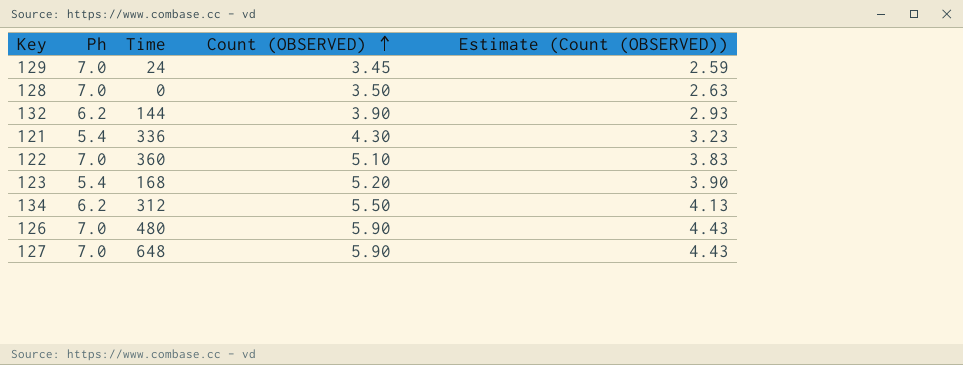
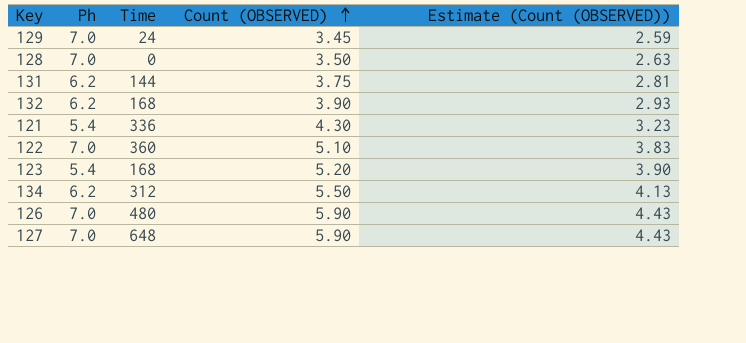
row 131: none -> 6.2 | 144 | 3.75 | 2.81
132 | Time: 144 -> 168

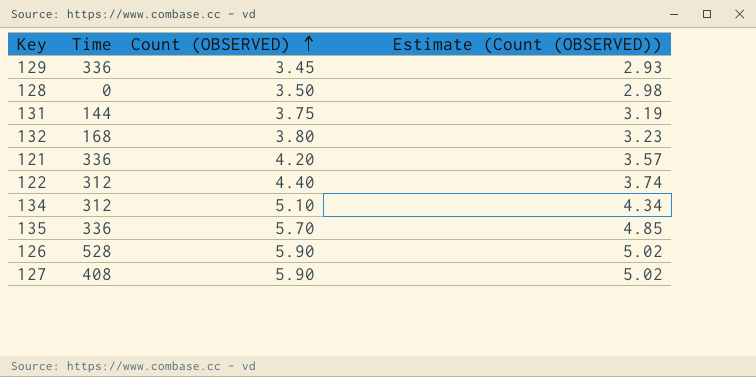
column Ph | position: 2 -> none
column Estimate (Count (OBSERVED)) | formula: [Count (OBSERVED)] * 0.75 -> [Count (OBSERVED)] * 0.85
row 123: 5.4 | 168 | 5.20 | 3.90 -> none
129 | Time: 24 -> 336
132 | Count (OBSERVED): 3.90 -> 3.80
121 | Count (OBSERVED): 4.30 -> 4.20
122 | Time: 360 -> 312
122 | Count (OBSERVED): 5.10 -> 4.40
134 | Count (OBSERVED): 5.50 -> 5.10
row 135: none -> 336 | 5.70 | 4.85
126 | Time: 480 -> 528
127 | Time: 648 -> 408

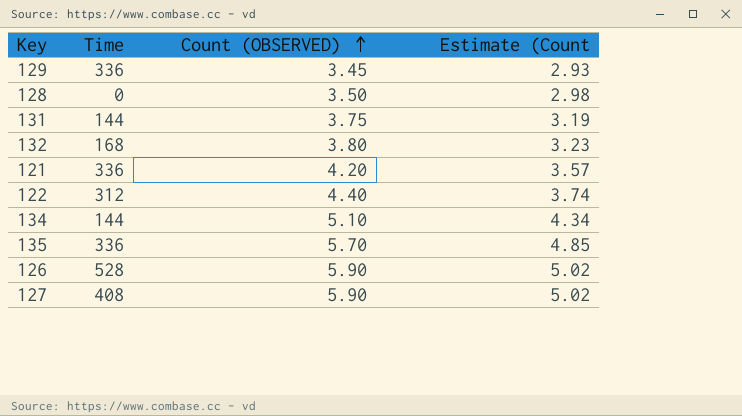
column name: Estimate (Count (OBSERVED)) -> Estimate (Count
134 | Time: 312 -> 144

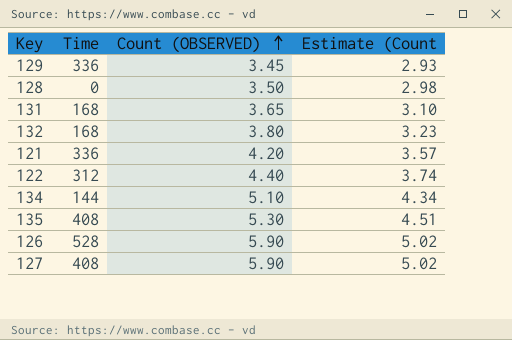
131 | Time: 144 -> 168
131 | Count (OBSERVED): 3.75 -> 3.65
131 | Estimate (Count: 3.19 -> 3.10
135 | Time: 336 -> 408
135 | Count (OBSERVED): 5.70 -> 5.30
135 | Estimate (Count: 4.85 -> 4.51

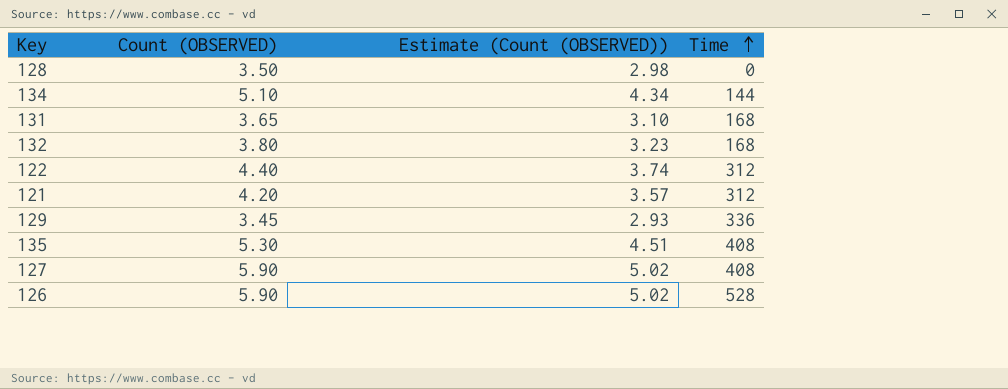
row order: Count (OBSERVED) ascending -> Time ascending
column name: Estimate (Count -> Estimate (Count (OBSERVED))
column Time | position: 2 -> 4
121 | Time: 336 -> 312

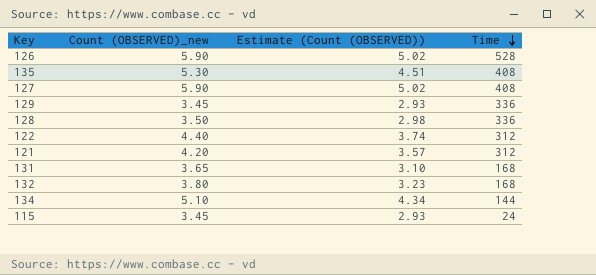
row order: Time ascending -> Time descending
column name: Count (OBSERVED) -> Count (OBSERVED)_new
128 | Time: 0 -> 336
row 115: none -> 3.45 | 2.93 | 24

